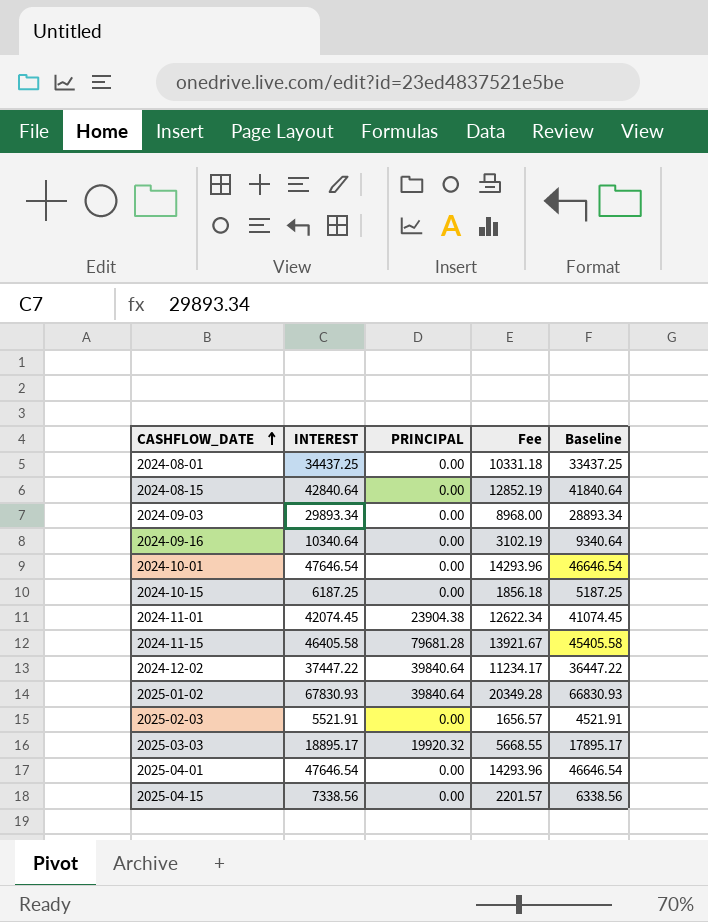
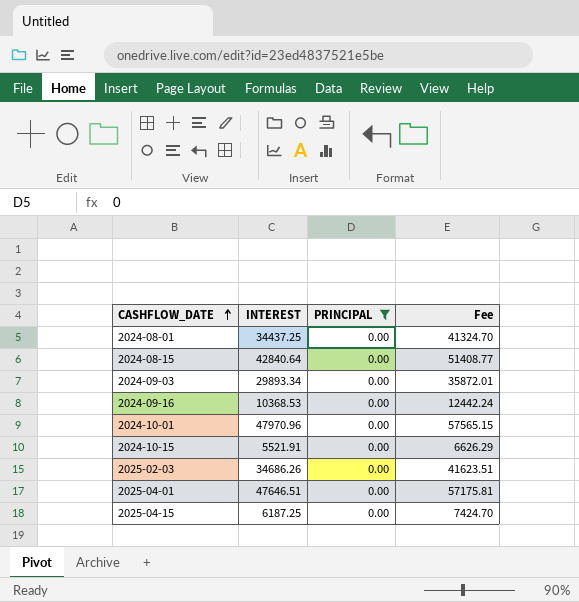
filter: none -> PRINCIPAL = 0.00
column Baseline | formula: [INTEREST] - 1000 -> none
column Fee | formula: [INTEREST] * 0.3 -> [INTEREST] * 1.2
2024-09-16 | INTEREST: 10340.64 -> 10368.53
2024-10-01 | INTEREST: 47646.54 -> 47970.96
2024-10-15 | INTEREST: 6187.25 -> 5521.91
2025-02-03 | INTEREST: 5521.91 -> 34686.26
2025-04-01 | INTEREST: 47646.54 -> 47646.51
2025-04-15 | INTEREST: 7338.56 -> 6187.25

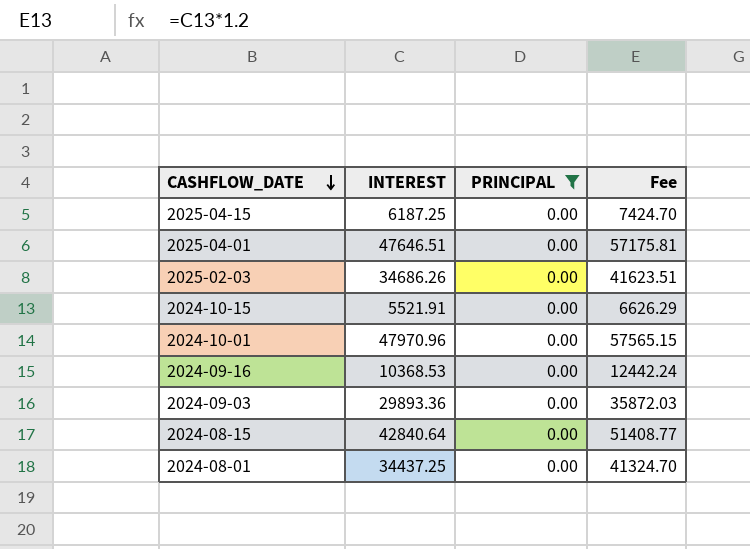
row order: CASHFLOW_DATE ascending -> CASHFLOW_DATE descending
2024-09-03 | INTEREST: 29893.34 -> 29893.36
2024-09-03 | Fee: 35872.01 -> 35872.03

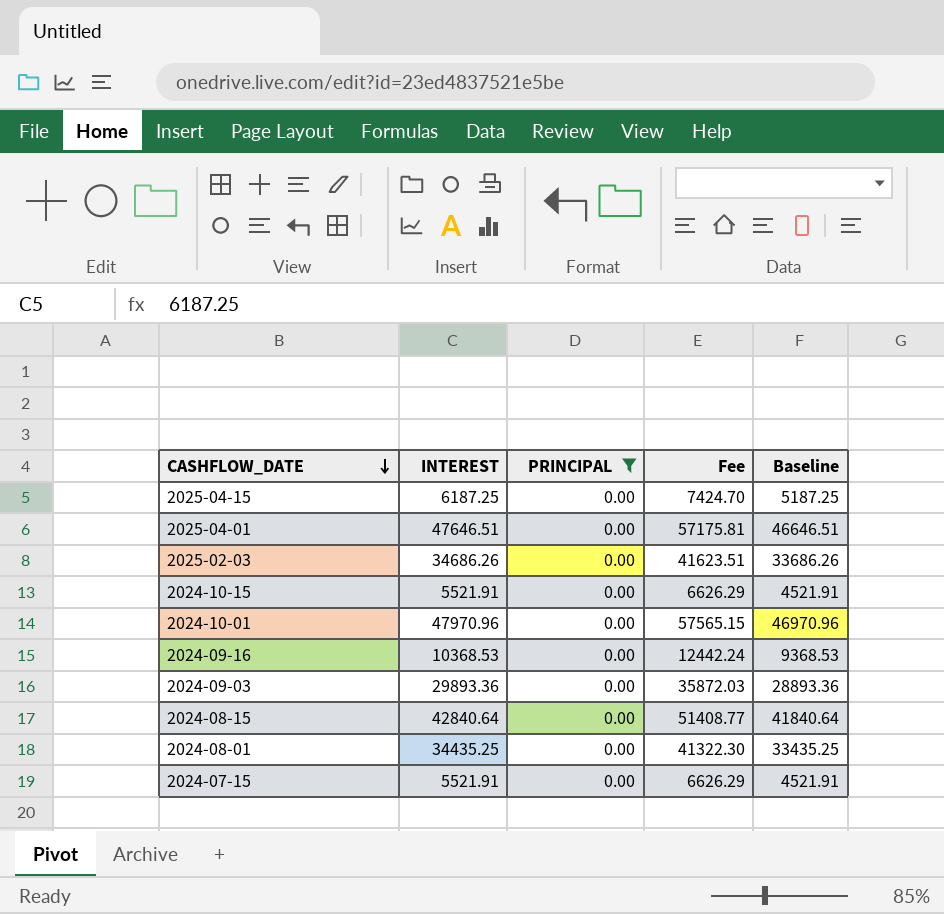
column Baseline | formula: none -> [INTEREST] - 1000
2024-08-01 | INTEREST: 34437.25 -> 34435.25
2024-08-01 | Fee: 41324.70 -> 41322.30
row 2024-07-15: none -> 5521.91 | 0.00 | 6626.29 | 4521.91

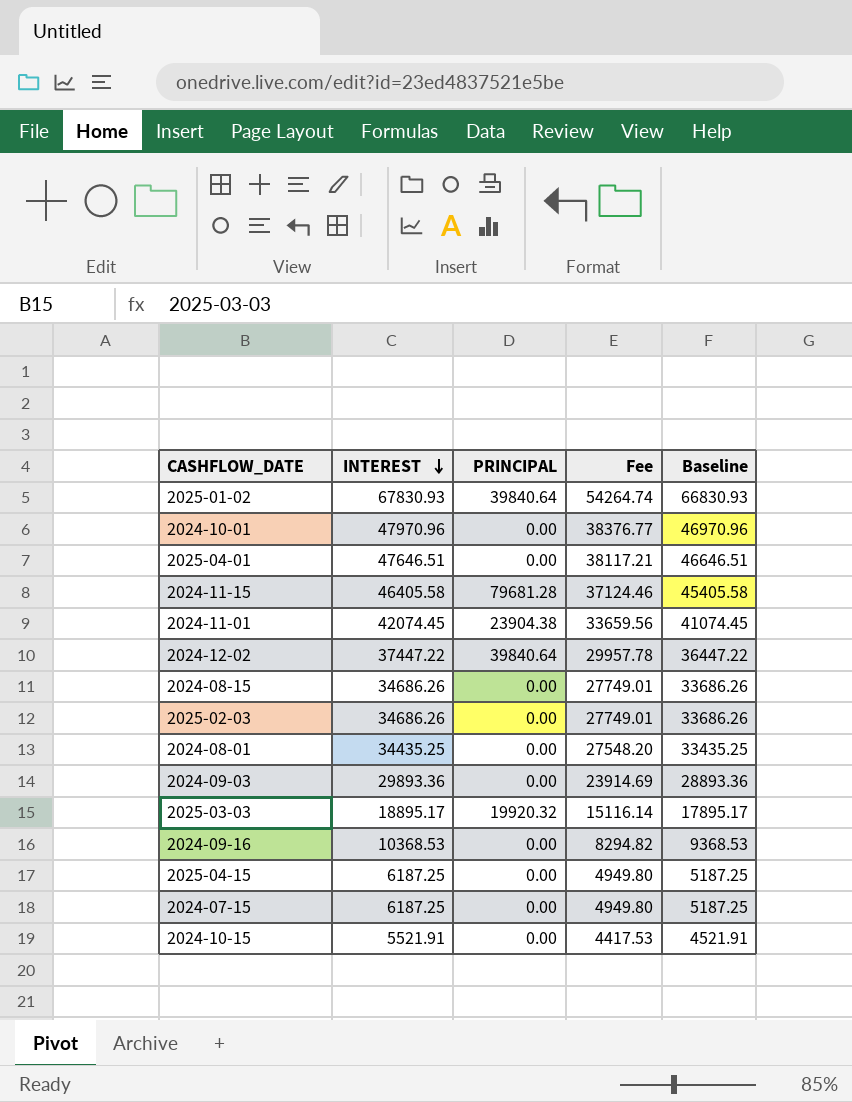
filter: PRINCIPAL = 0.00 -> none
row order: CASHFLOW_DATE descending -> INTEREST descending
column Fee | formula: [INTEREST] * 1.2 -> [INTEREST] * 0.8
2024-08-15 | INTEREST: 42840.64 -> 34686.26
2024-08-15 | Baseline: 41840.64 -> 33686.26
2024-07-15 | INTEREST: 5521.91 -> 6187.25
2024-07-15 | Baseline: 4521.91 -> 5187.25

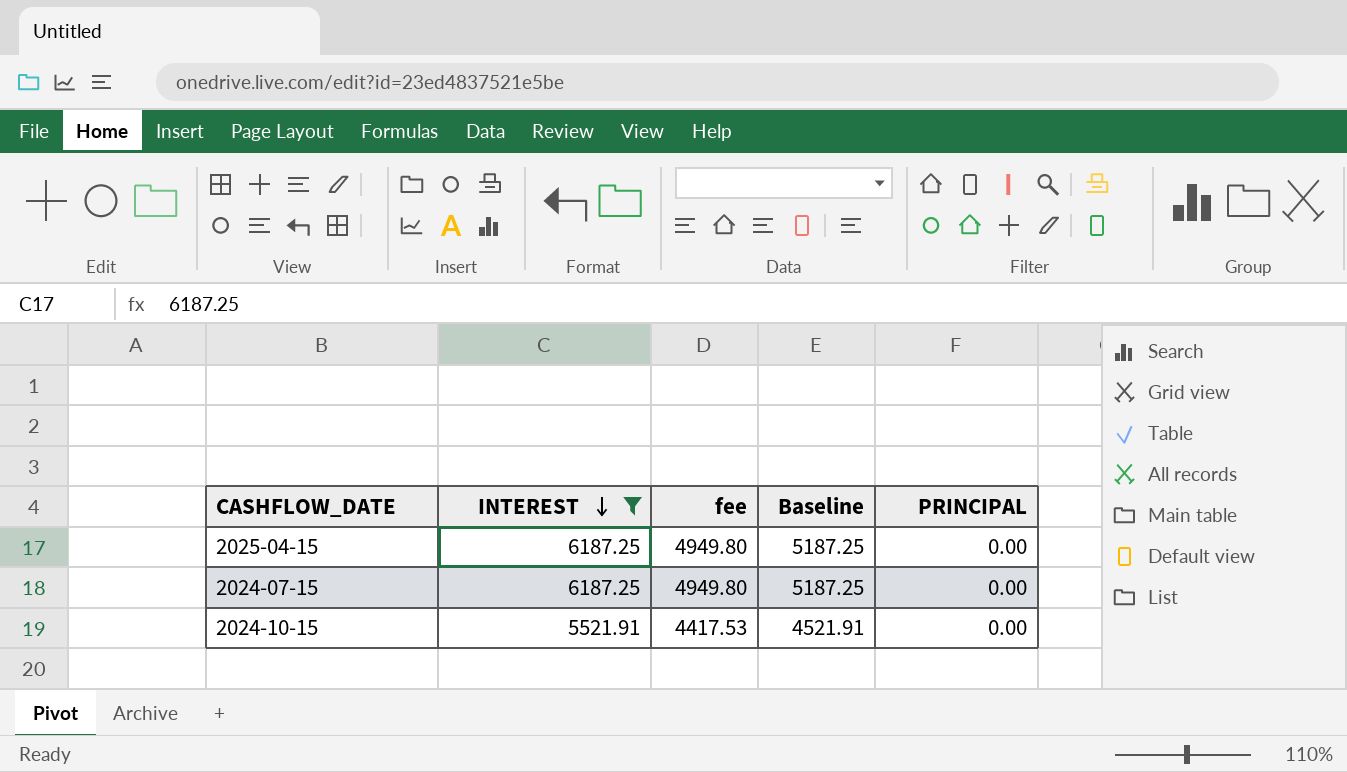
filter: none -> INTEREST <= 6187.25
column name: Fee -> fee
column PRINCIPAL | position: 3 -> 5

